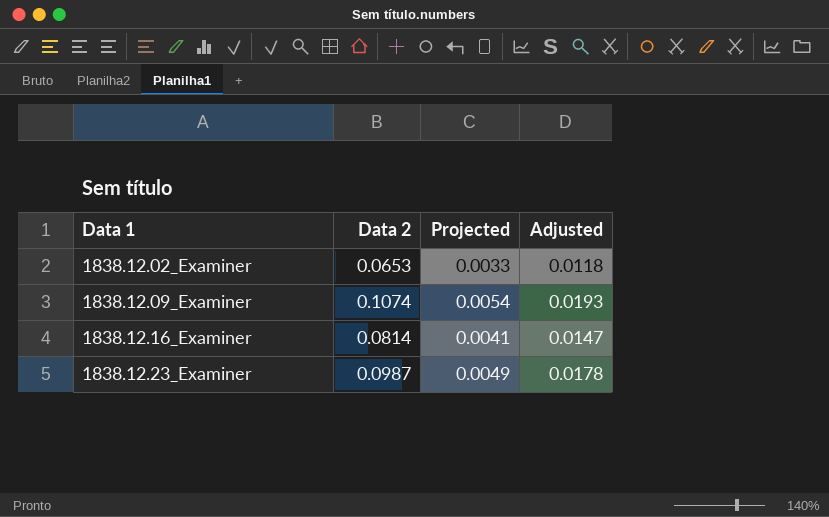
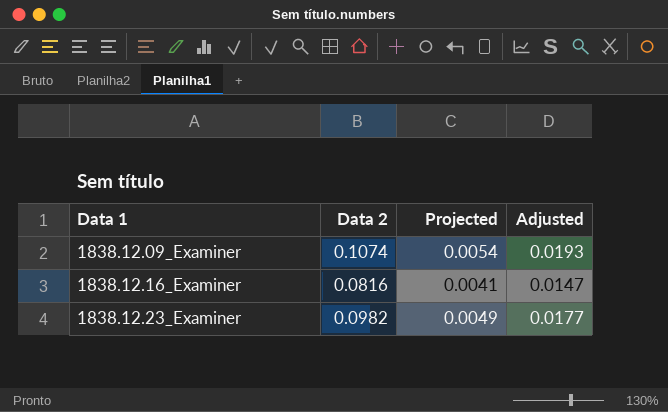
row 1838.12.02_Examiner: 0.0653 | 0.0033 | 0.0118 -> none
1838.12.16_Examiner | Data 2: 0.0814 -> 0.0816
1838.12.23_Examiner | Data 2: 0.0987 -> 0.0982
1838.12.23_Examiner | Adjusted: 0.0178 -> 0.0177

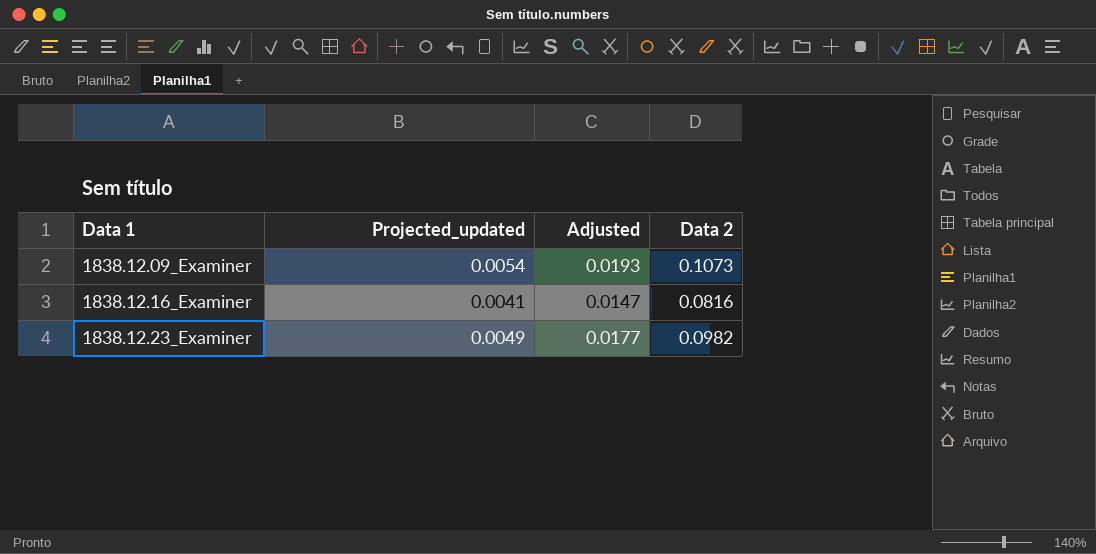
column name: Projected -> Projected_updated
column Data 2 | position: 2 -> 4
1838.12.09_Examiner | Data 2: 0.1074 -> 0.1073

